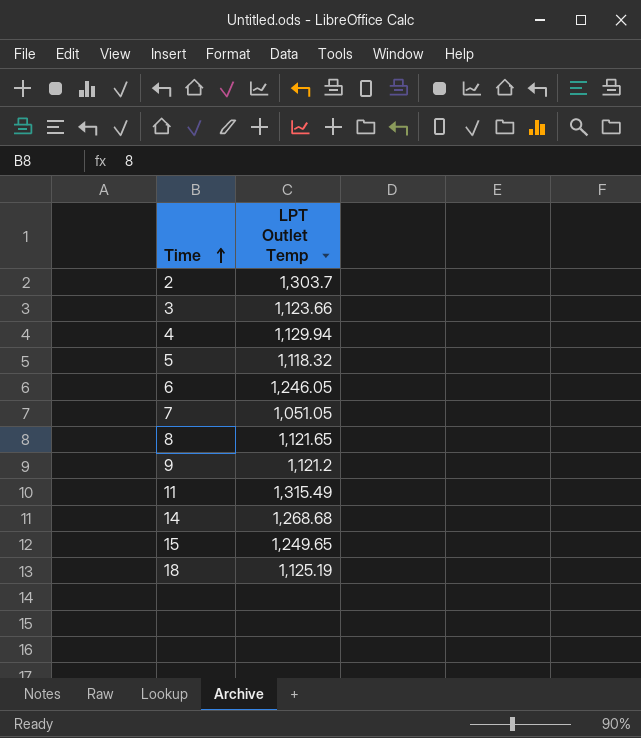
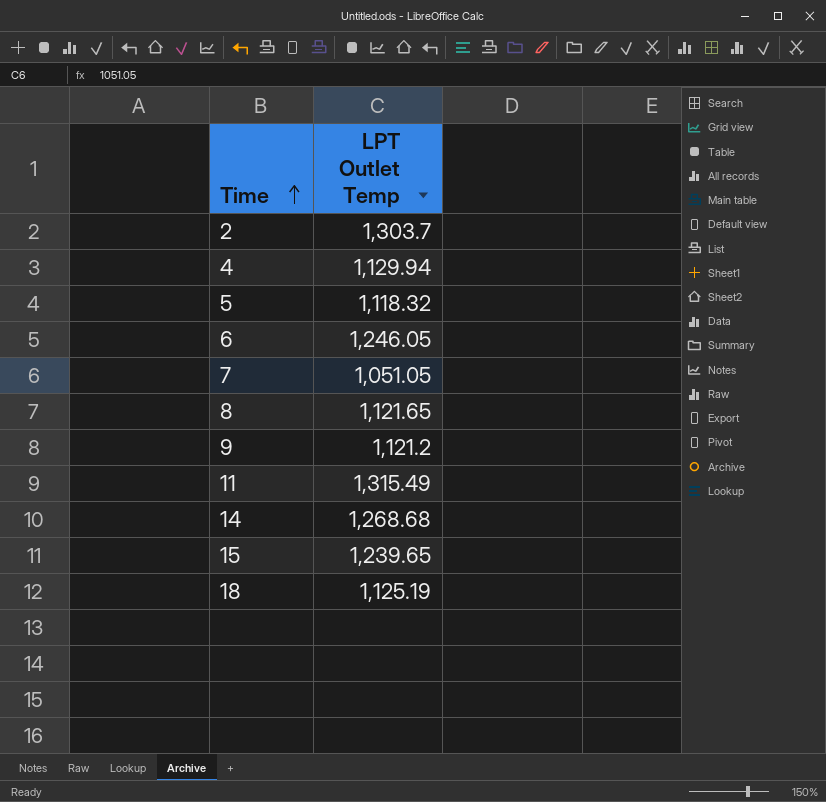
row 3: 1,123.66 -> none
15 | LPT Outlet Temp: 1,249.65 -> 1,239.65

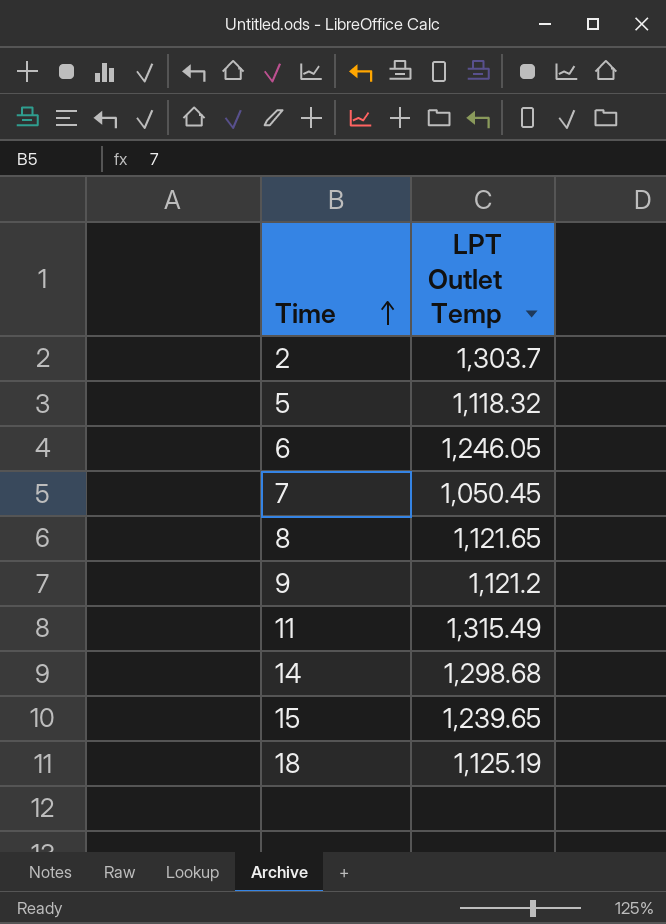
row 4: 1,129.94 -> none
7 | LPT Outlet Temp: 1,051.05 -> 1,050.45
14 | LPT Outlet Temp: 1,268.68 -> 1,298.68

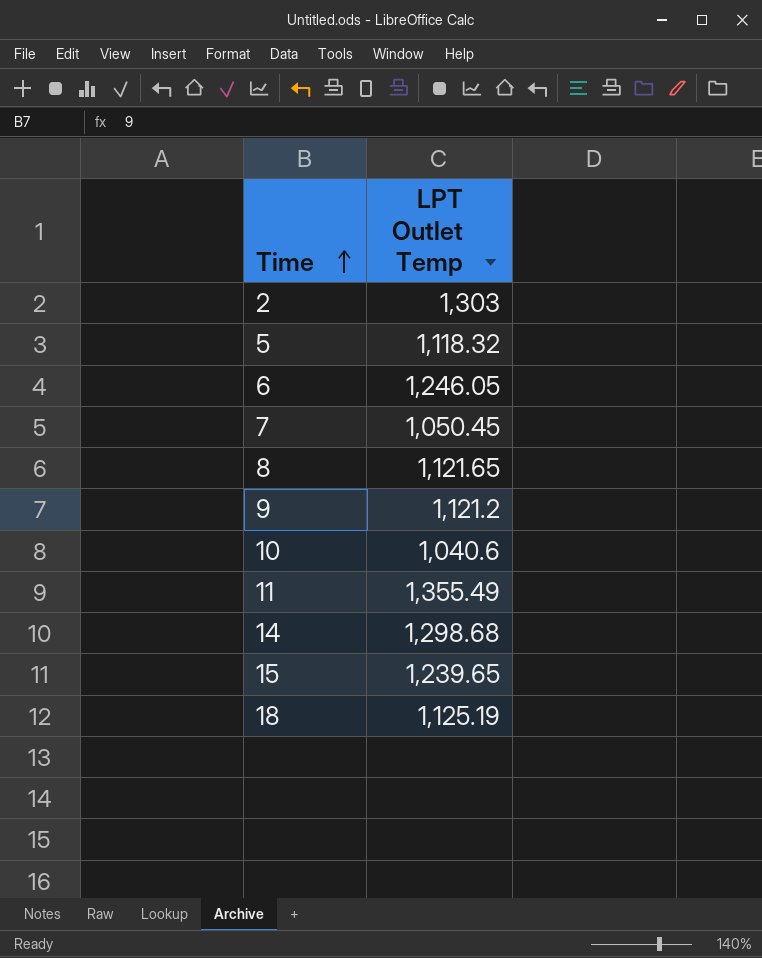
2 | LPT Outlet Temp: 1,303.7 -> 1,303
row 10: none -> 1,040.6
11 | LPT Outlet Temp: 1,315.49 -> 1,355.49

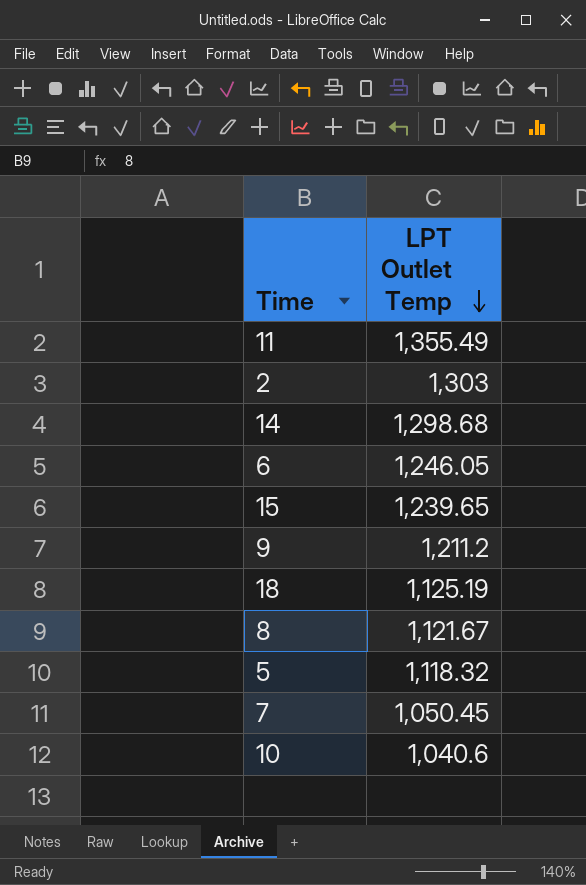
row order: Time ascending -> LPT Outlet Temp descending
9 | LPT Outlet Temp: 1,121.2 -> 1,211.2
8 | LPT Outlet Temp: 1,121.65 -> 1,121.67

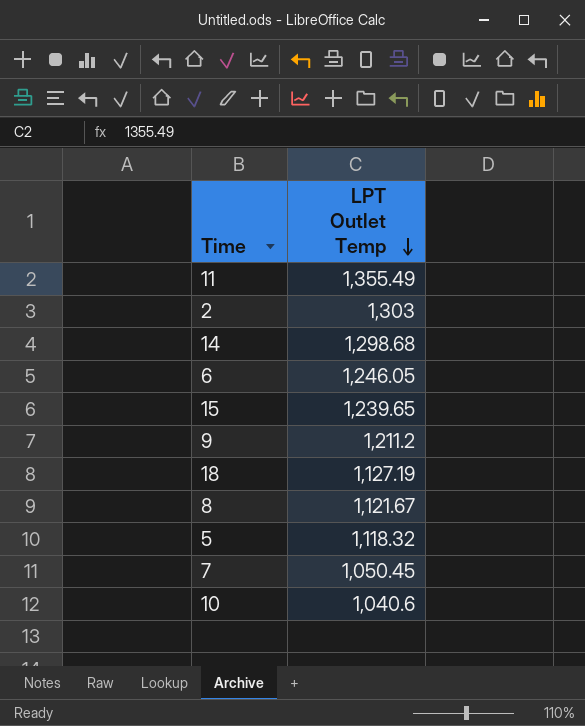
18 | LPT Outlet Temp: 1,125.19 -> 1,127.19

